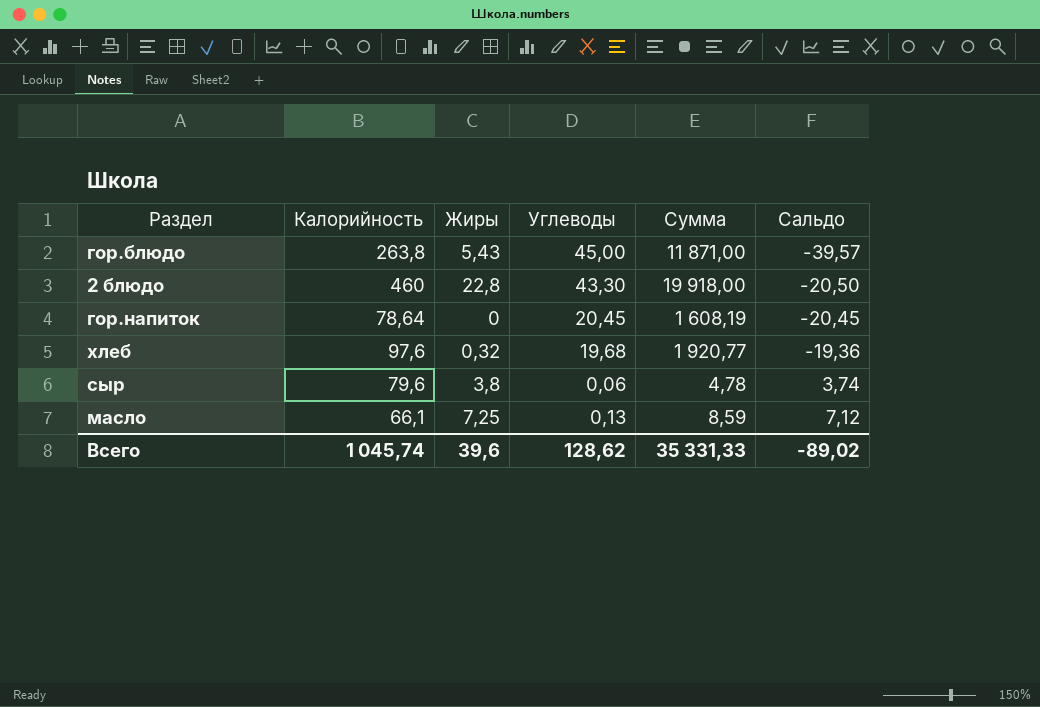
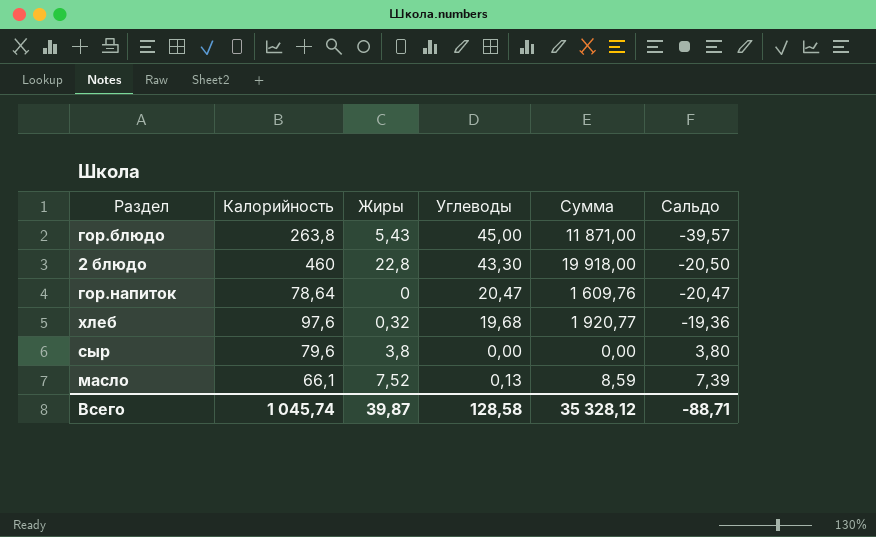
гор.напиток | Углеводы: 20,45 -> 20,47
гор.напиток | Сумма: 1 608,19 -> 1 609,76
гор.напиток | Сальдо: -20,45 -> -20,47
сыр | Углеводы: 0,06 -> 0,00
сыр | Сумма: 4,78 -> 0,00
сыр | Сальдо: 3,74 -> 3,80
масло | Жиры: 7,25 -> 7,52
масло | Сальдо: 7,12 -> 7,39
Всего | Жиры: 39,6 -> 39,87
Всего | Углеводы: 128,62 -> 128,58
Всего | Сумма: 35 331,33 -> 35 328,12
Всего | Сальдо: -89,02 -> -88,71

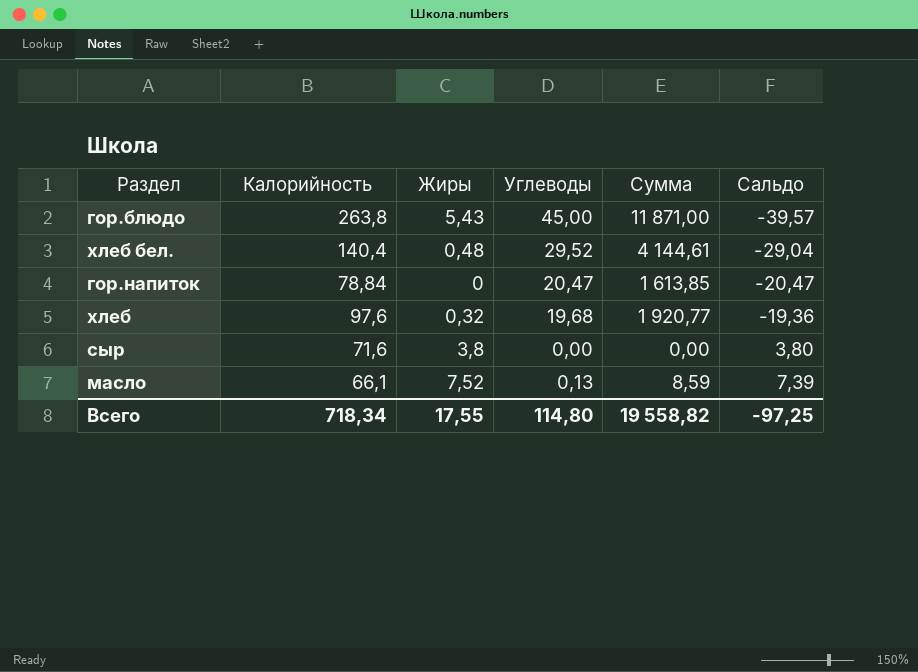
row 2 блюдо: 460 | 22,8 | 43,30 | 19 918,00 | -20,50 -> none
row хлеб бел.: none -> 140,4 | 0,48 | 29,52 | 4 144,61 | -29,04
гор.напиток | Калорийность: 78,64 -> 78,84
гор.напиток | Сумма: 1 609,76 -> 1 613,85
сыр | Калорийность: 79,6 -> 71,6
Всего | Калорийность: 1 045,74 -> 718,34
Всего | Жиры: 39,87 -> 17,55
Всего | Углеводы: 128,58 -> 114,80
Всего | Сумма: 35 328,12 -> 19 558,82
Всего | Сальдо: -88,71 -> -97,25

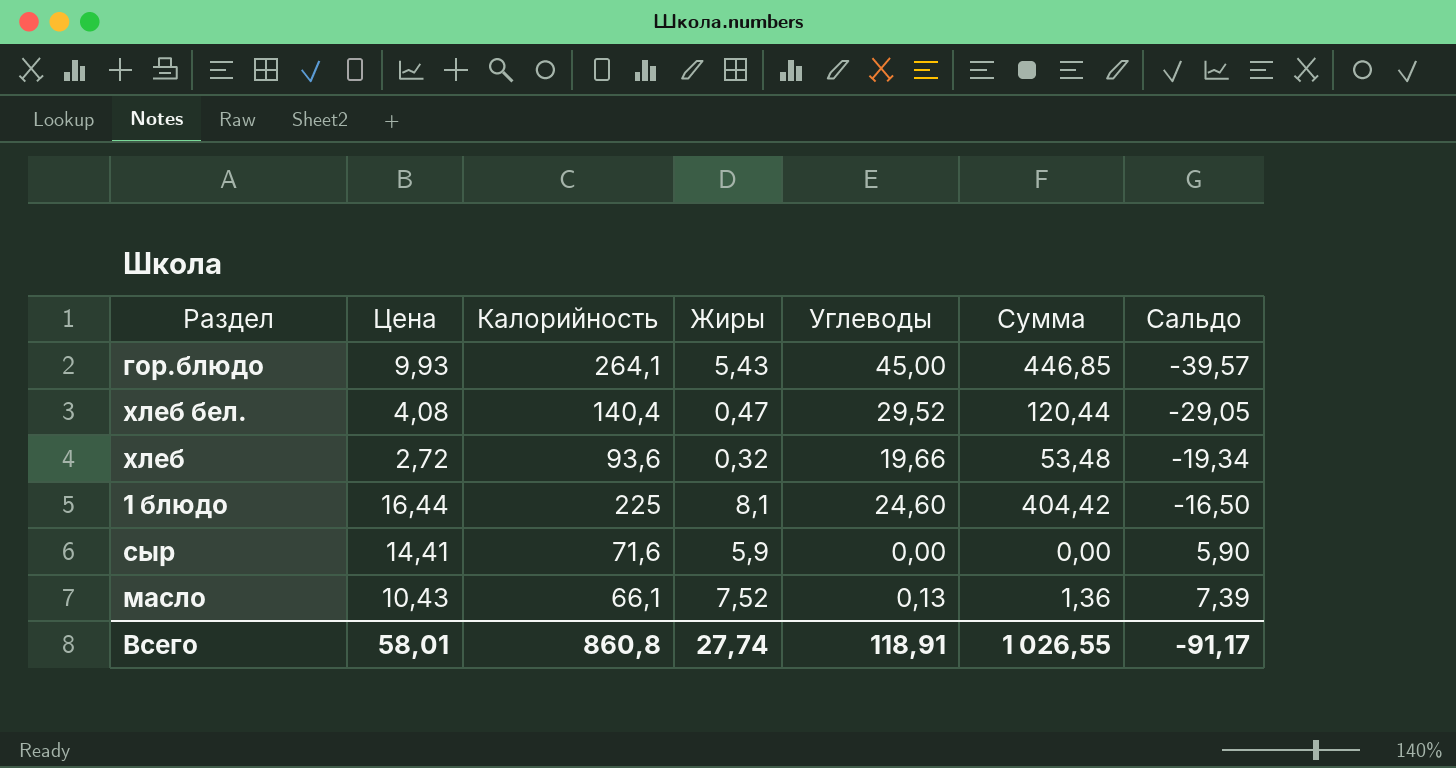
column Цена | position: none -> 2
column Сумма | formula: [Калорийность] * [Углеводы] -> [Цена] * [Углеводы]
row гор.напиток: 78,84 | 0 | 20,47 | 1 613,85 | -20,47 -> none
гор.блюдо | Калорийность: 263,8 -> 264,1
хлеб бел. | Жиры: 0,48 -> 0,47
хлеб бел. | Сальдо: -29,04 -> -29,05
хлеб | Калорийность: 97,6 -> 93,6
хлеб | Углеводы: 19,68 -> 19,66
хлеб | Сальдо: -19,36 -> -19,34
row 1 блюдо: none -> 16,44 | 225 | 8,1 | 24,60 | 404,42 | -16,50
сыр | Жиры: 3,8 -> 5,9
сыр | Сальдо: 3,80 -> 5,90
Всего | Калорийность: 718,34 -> 860,8
Всего | Жиры: 17,55 -> 27,74
Всего | Углеводы: 114,80 -> 118,91
Всего | Сумма: 19 558,82 -> 1 026,55
Всего | Сальдо: -97,25 -> -91,17

